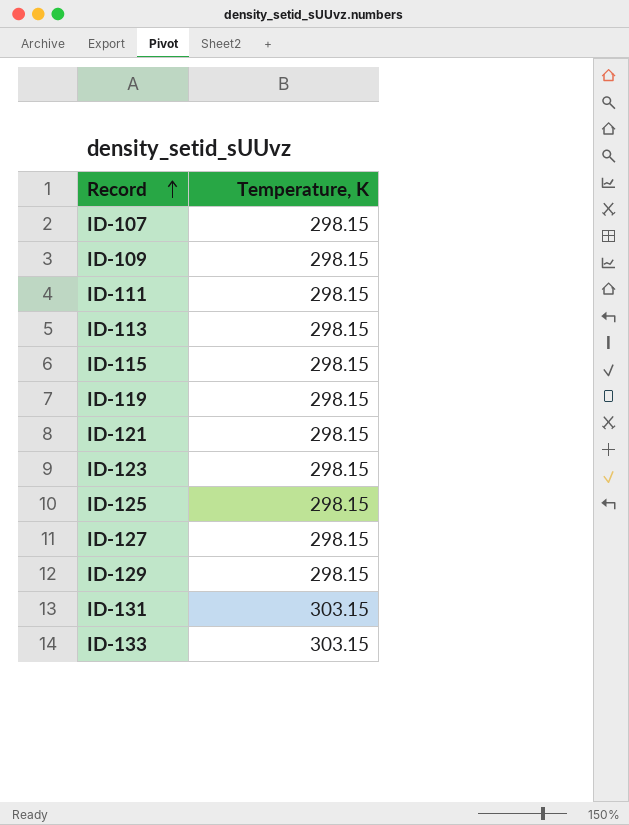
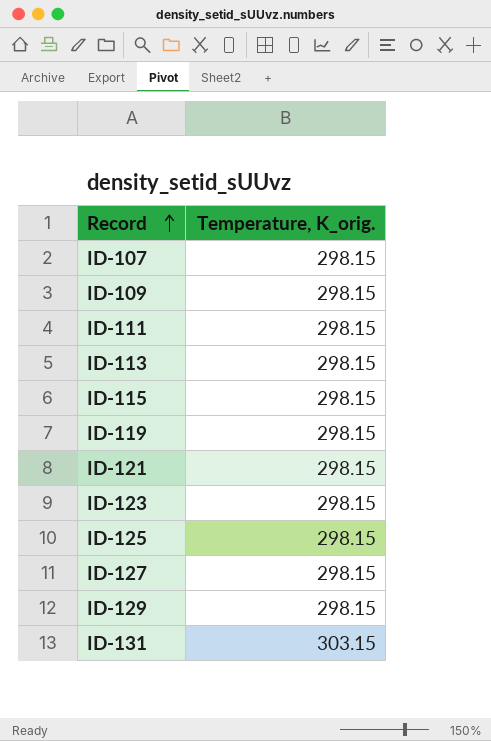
column name: Temperature, K -> Temperature, K_orig.
row ID-133: 303.15 -> none

